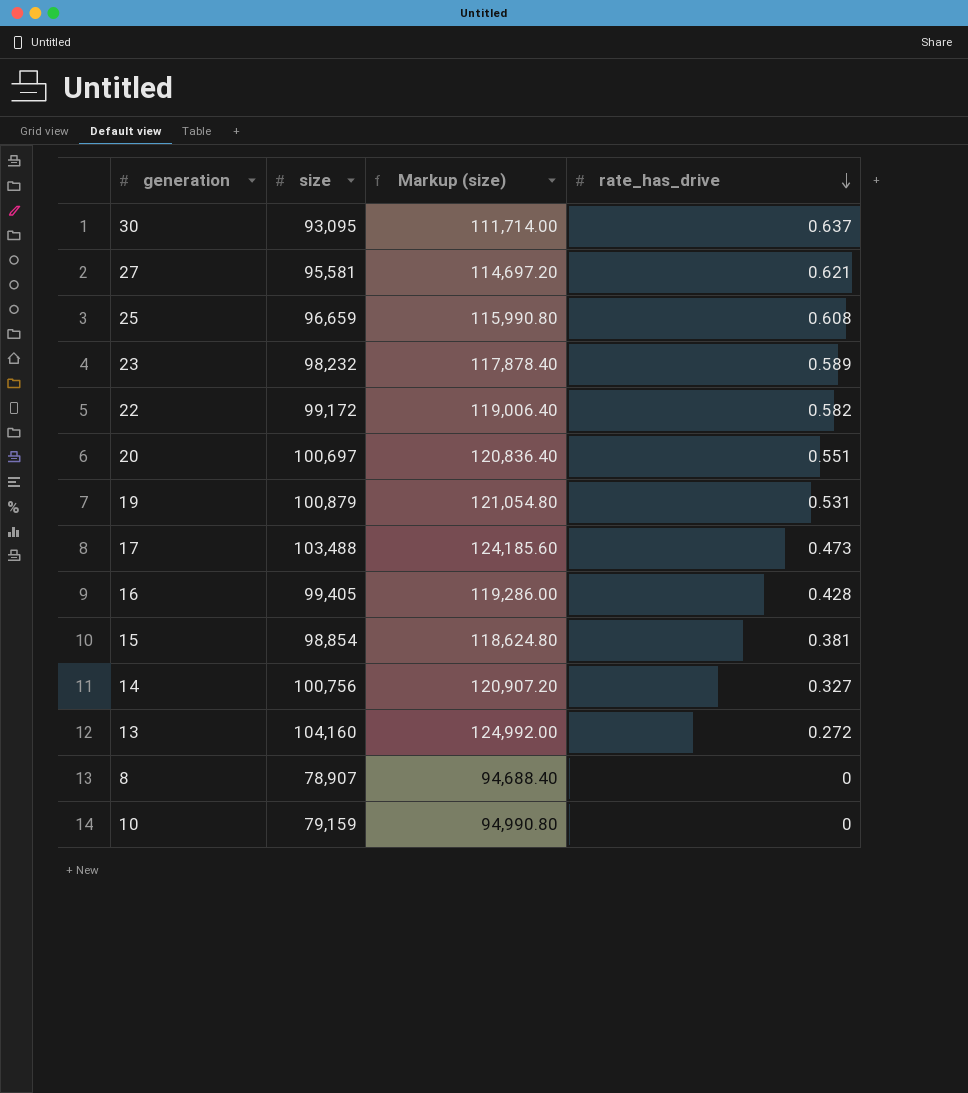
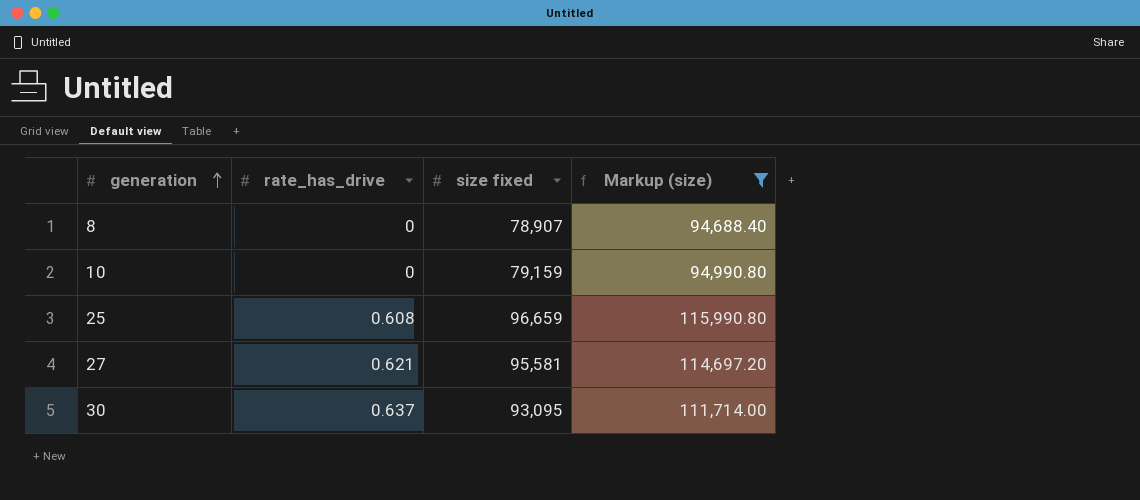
filter: none -> Markup (size) <= 115,990.80
row order: rate_has_drive descending -> generation ascending
column rate_has_drive | position: 4 -> 2
column name: size -> size fixed

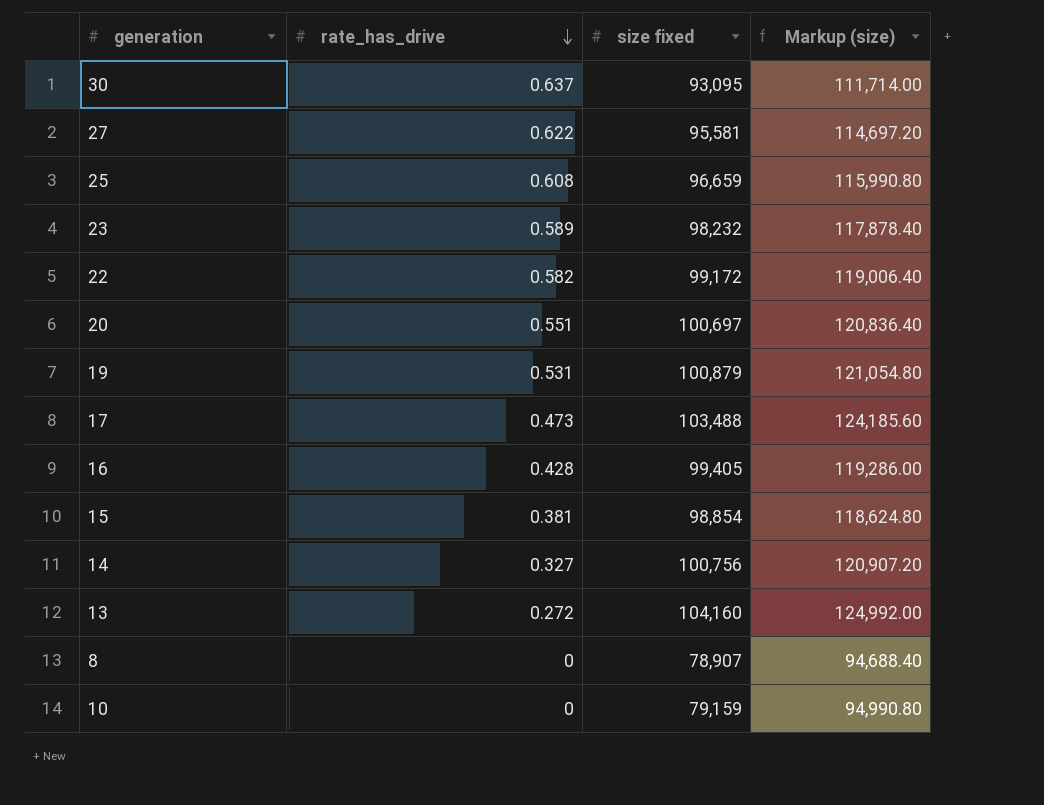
filter: Markup (size) <= 115,990.80 -> none
row order: generation ascending -> rate_has_drive descending
27 | rate_has_drive: 0.621 -> 0.622

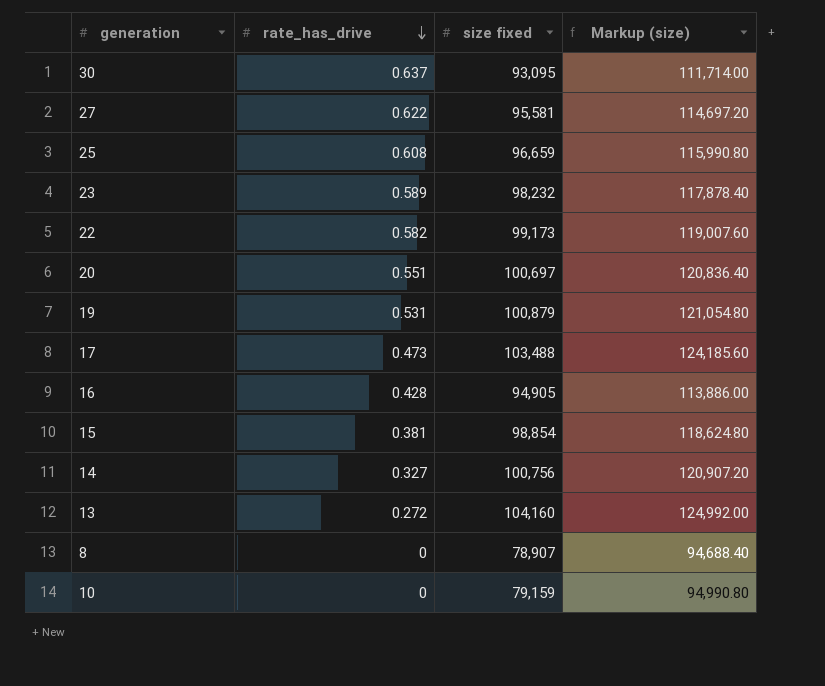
22 | size fixed: 99,172 -> 99,173
22 | Markup (size): 119,006.40 -> 119,007.60
16 | size fixed: 99,405 -> 94,905
16 | Markup (size): 119,286.00 -> 113,886.00

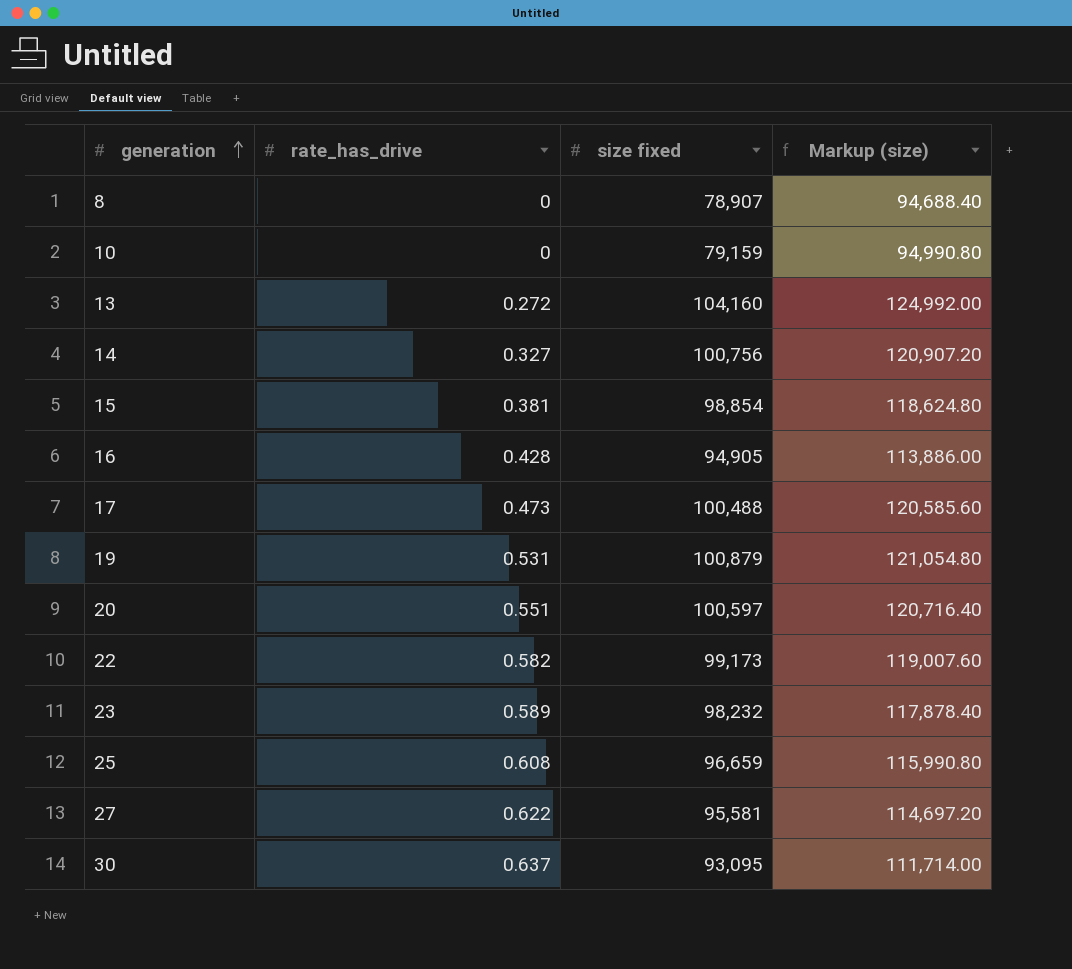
row order: rate_has_drive descending -> generation ascending
17 | size fixed: 103,488 -> 100,488
17 | Markup (size): 124,185.60 -> 120,585.60
20 | size fixed: 100,697 -> 100,597
20 | Markup (size): 120,836.40 -> 120,716.40

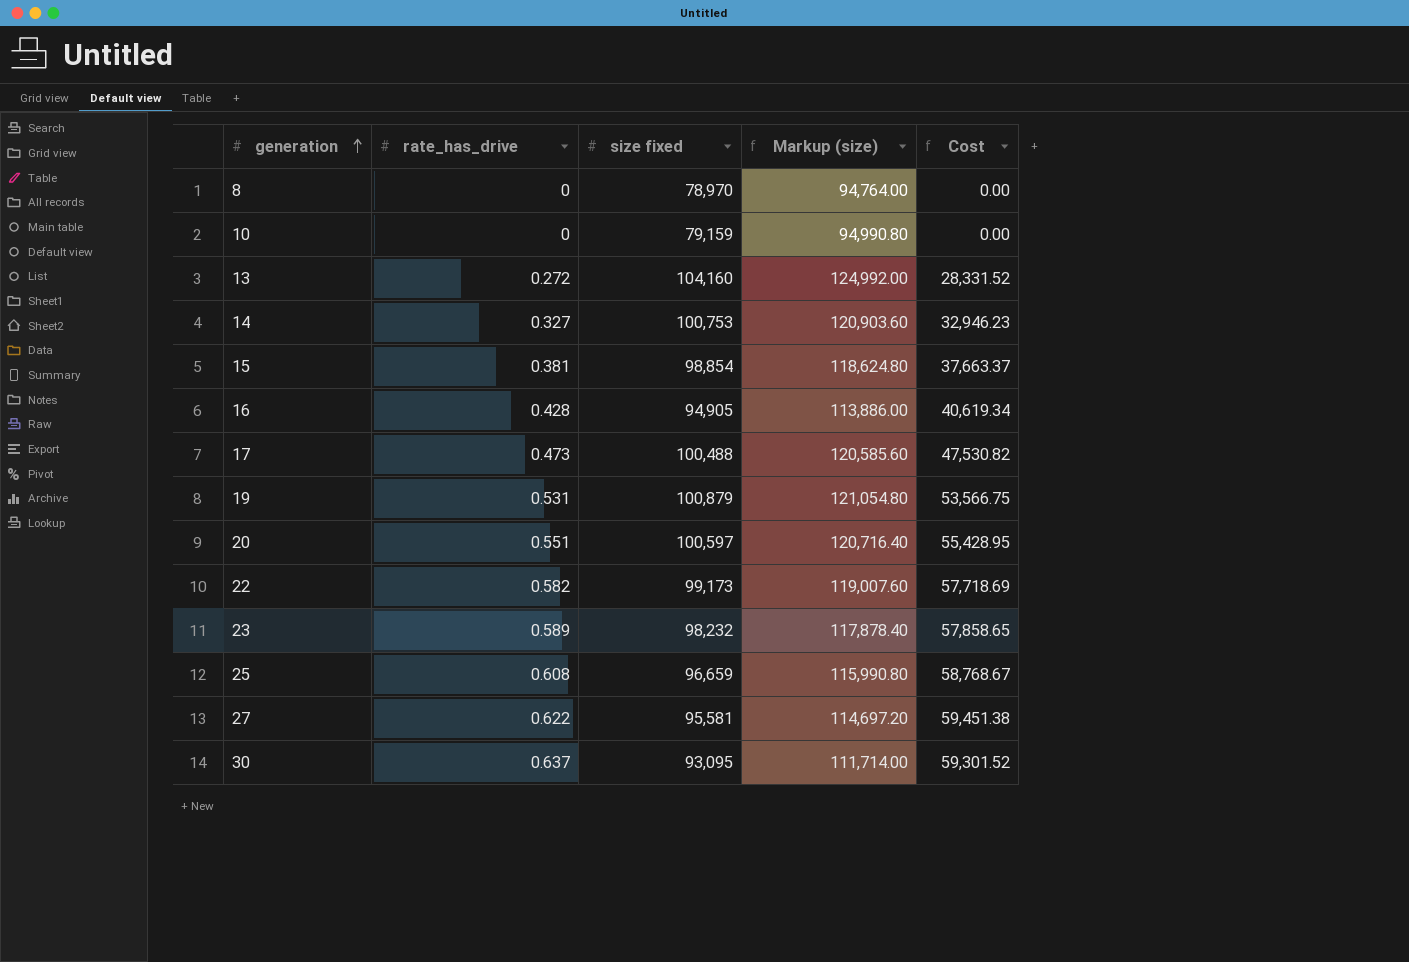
column Cost | formula: none -> [rate_has_drive] * [size fixed]
8 | size fixed: 78,907 -> 78,970
8 | Markup (size): 94,688.40 -> 94,764.00
14 | size fixed: 100,756 -> 100,753
14 | Markup (size): 120,907.20 -> 120,903.60

